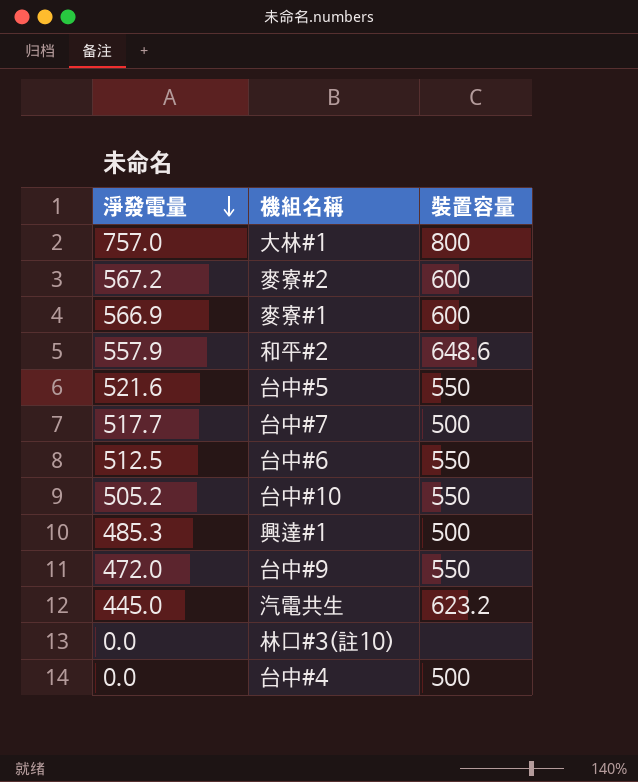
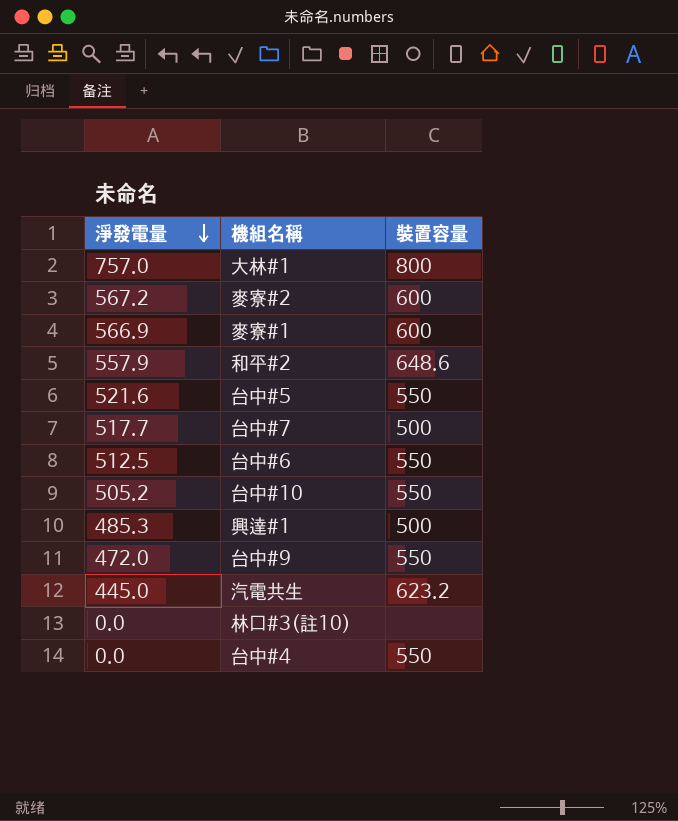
台中#4 | 裝置容量: 500 -> 550

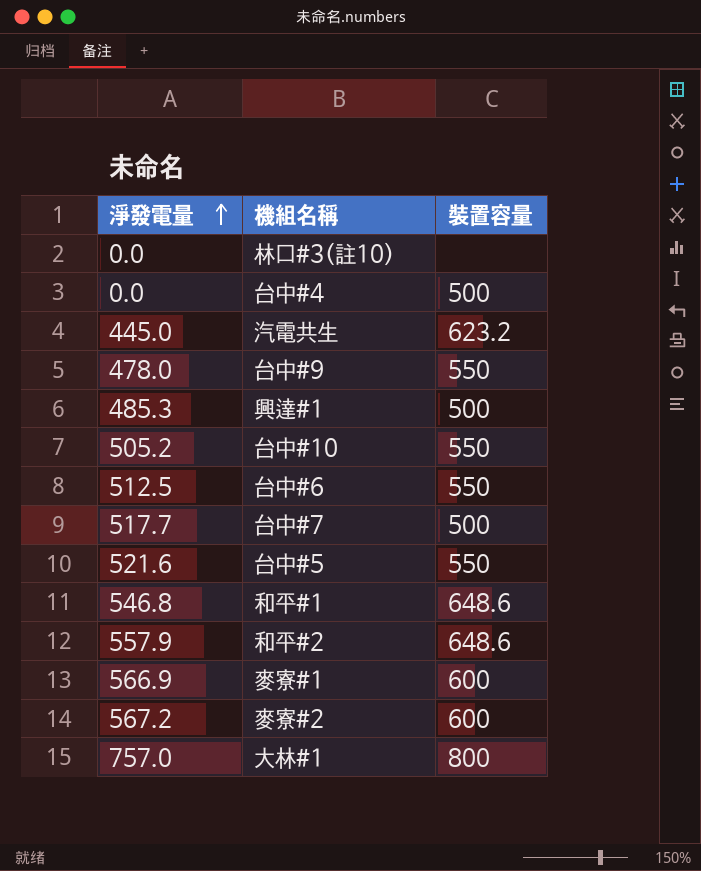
row order: 淨發電量 descending -> 淨發電量 ascending
台中#4 | 裝置容量: 550 -> 500
台中#9 | 淨發電量: 472.0 -> 478.0
row 和平#1: none -> 546.8 | 648.6

